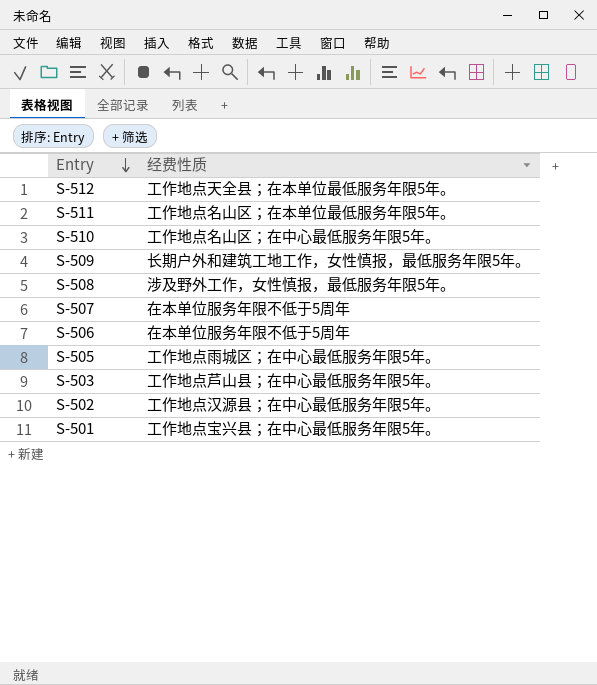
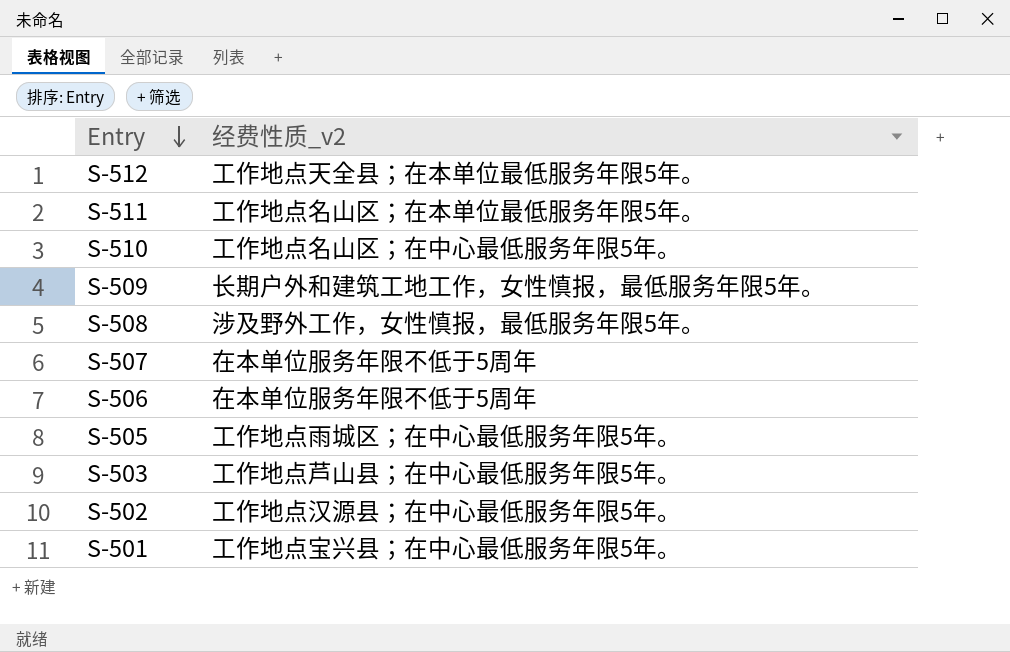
column name: 经费性质 -> 经费性质_v2

